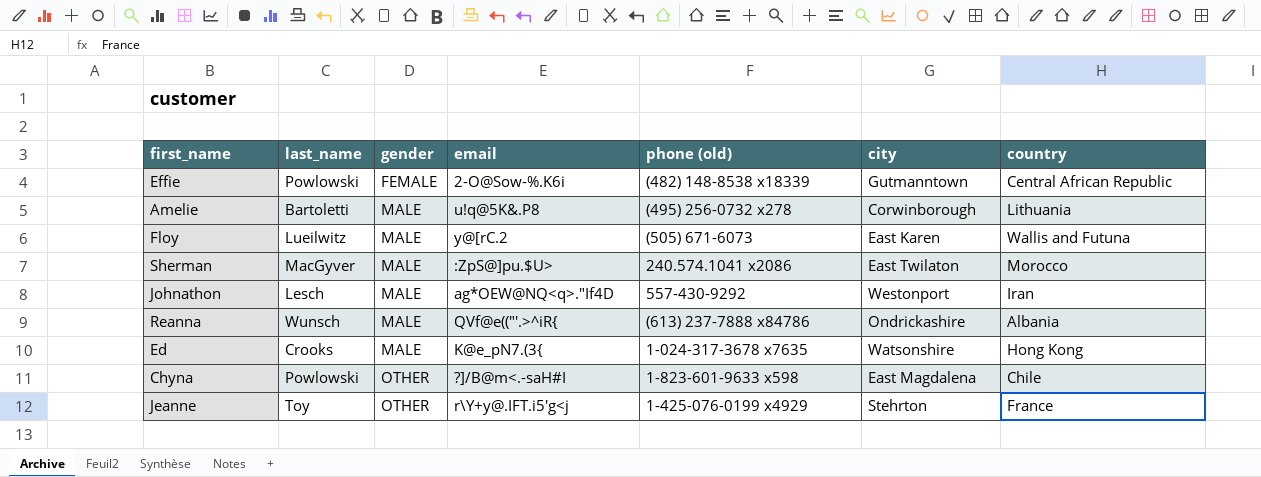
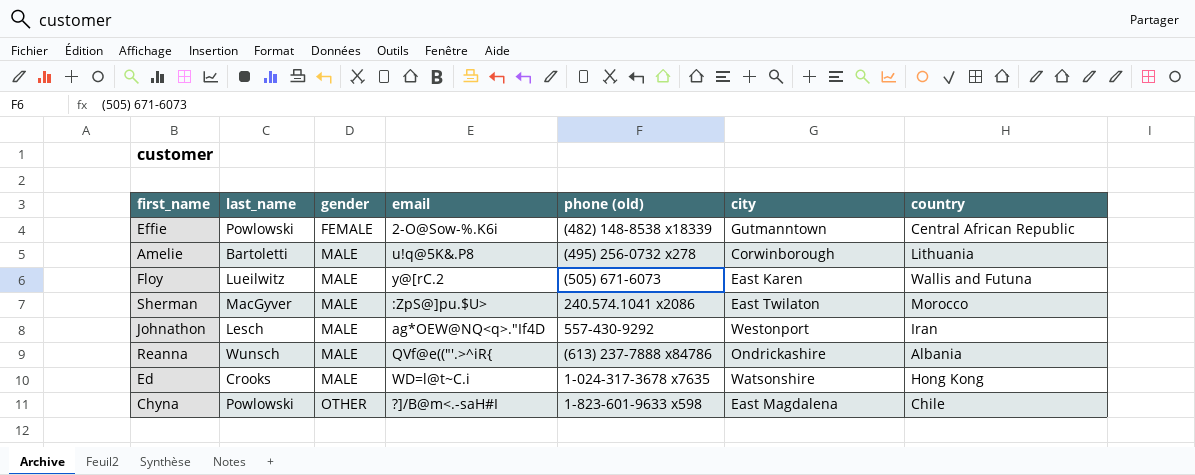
row Jeanne: Toy | OTHER | r\Y+y@.IFT.i5'g<j | 1-425-076-0199 x4929 | Stehrton | France -> none
Ed | email: K@e_pN7.(3{ -> WD=l@t~C.i

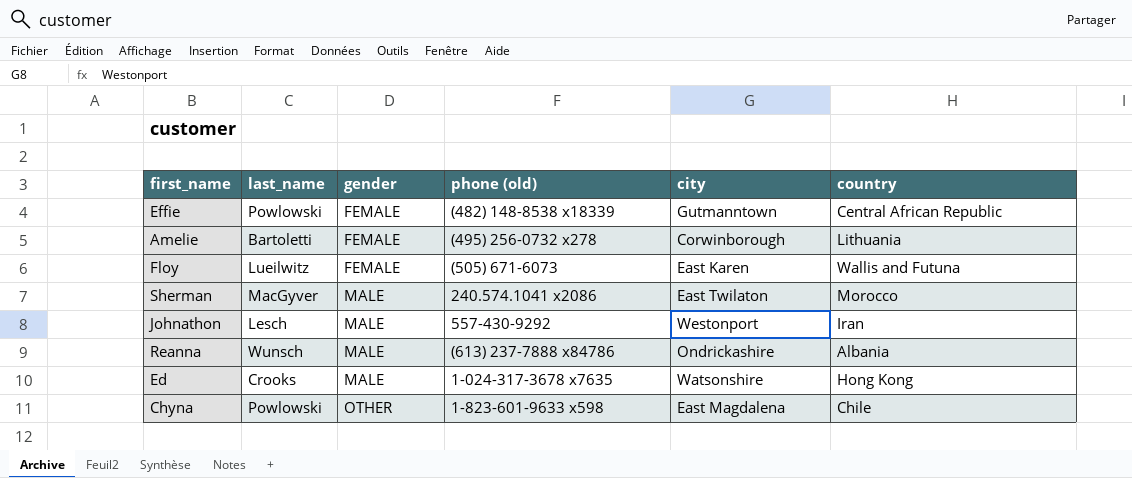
column email | position: 4 -> none
Amelie | gender: MALE -> FEMALE
Floy | gender: MALE -> FEMALE

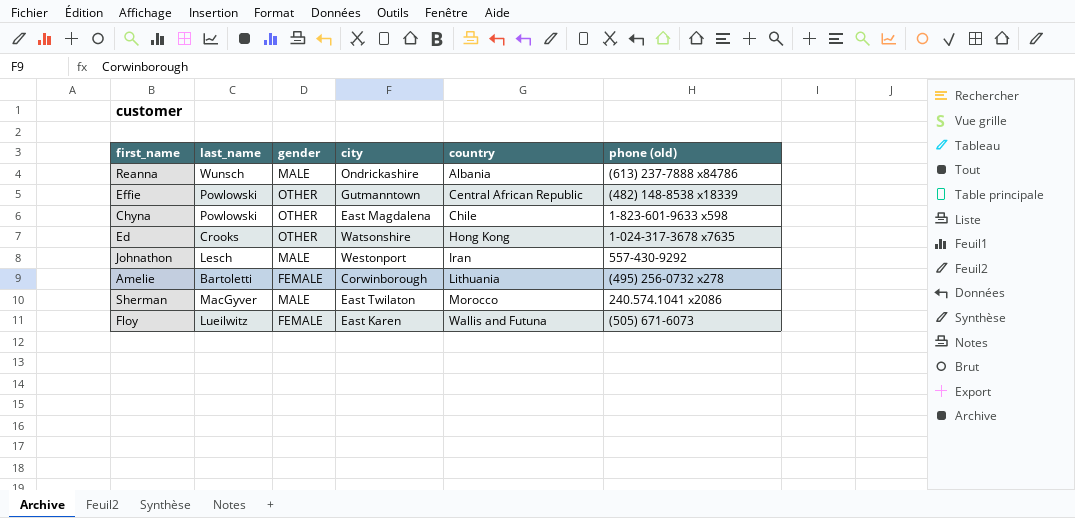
row order: gender ascending -> country ascending
column phone (old) | position: 4 -> 6
Effie | gender: FEMALE -> OTHER
Ed | gender: MALE -> OTHER

